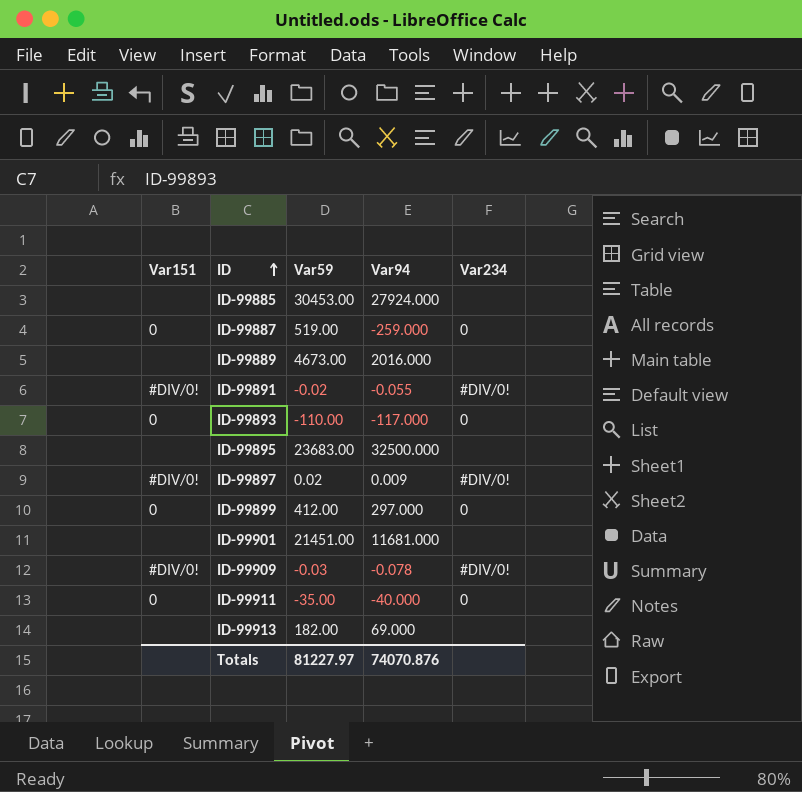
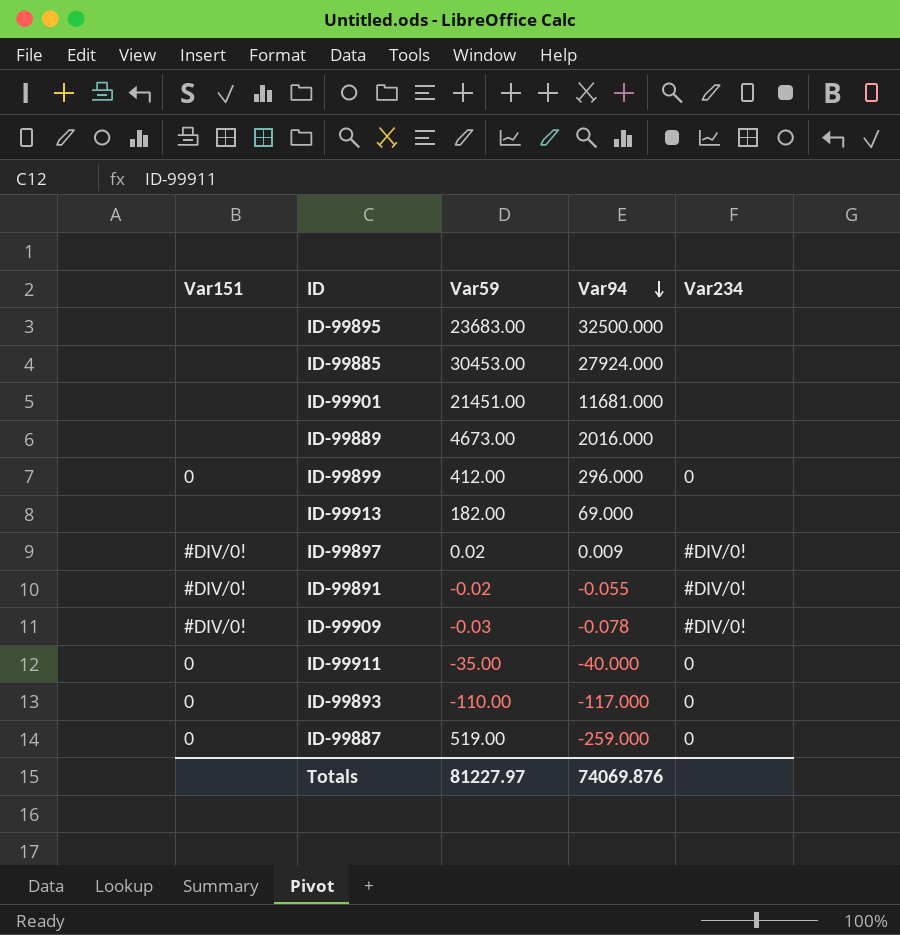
row order: ID ascending -> Var94 descending
ID-99899 | Var94: 297.000 -> 296.000
Totals | Var94: 74070.876 -> 74069.876

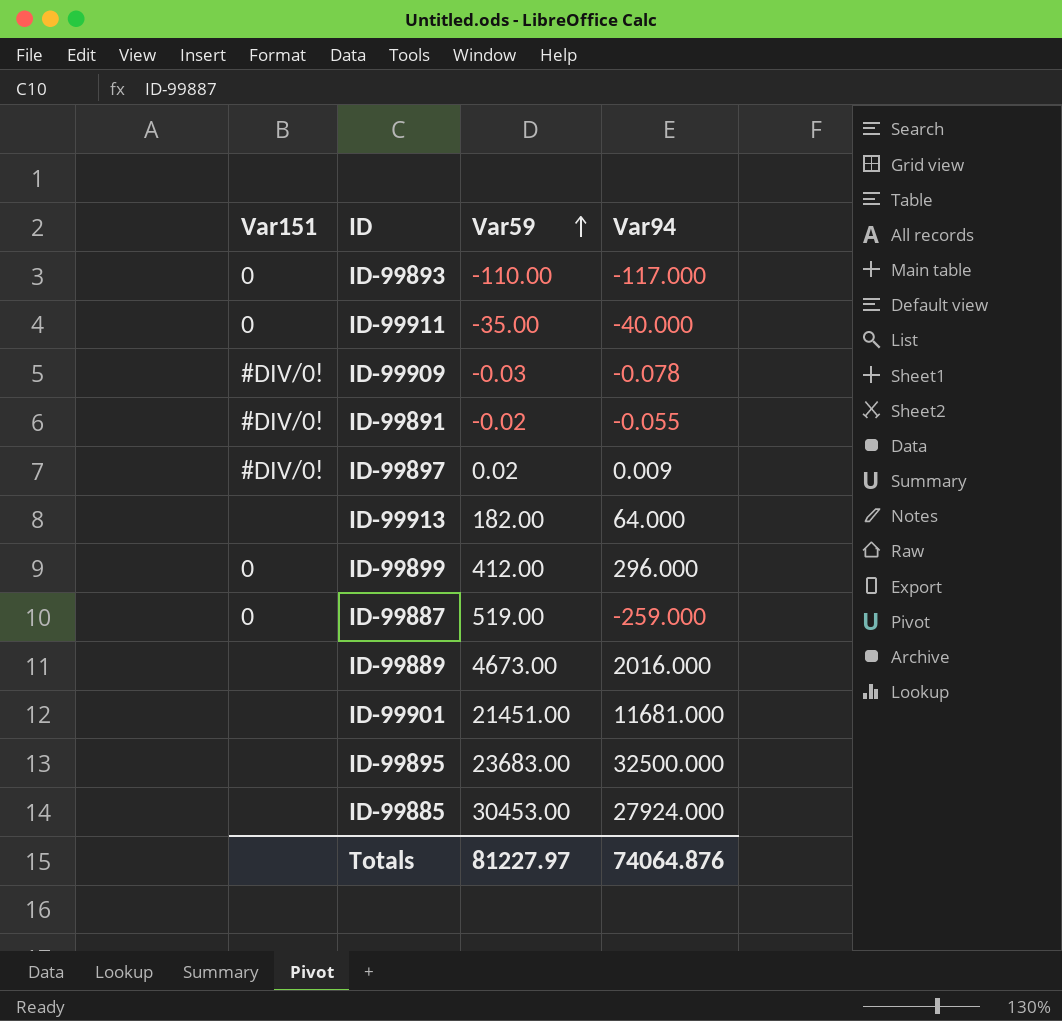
row order: Var94 descending -> Var59 ascending
column Var234 | position: 5 -> none
ID-99913 | Var94: 69.000 -> 64.000
Totals | Var94: 74069.876 -> 74064.876

